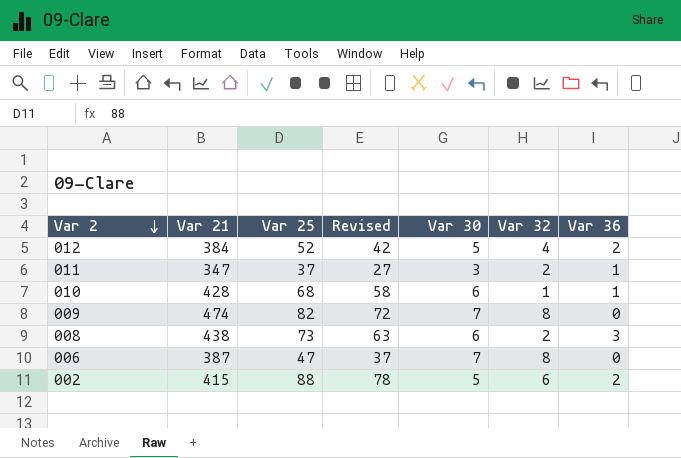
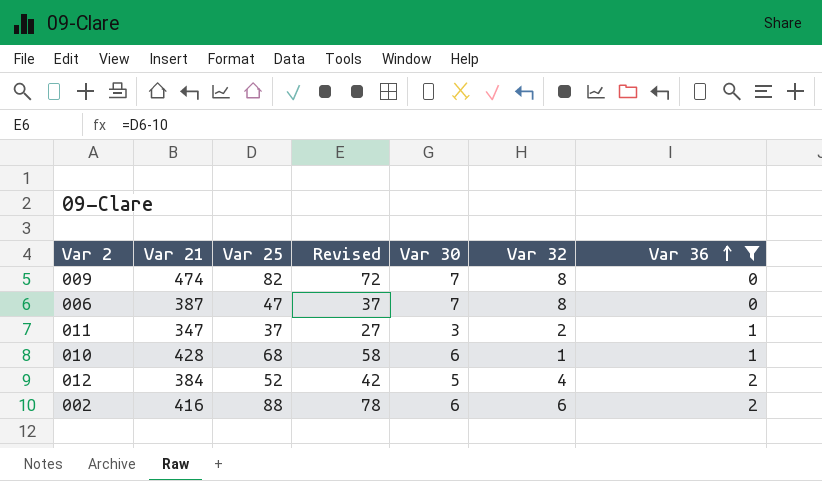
filter: none -> Var 36 != 3
row order: Var 2 descending -> Var 36 ascending
002 | Var 21: 415 -> 416
002 | Var 30: 5 -> 6

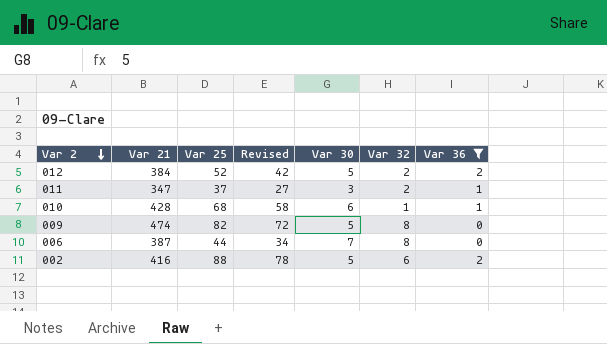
row order: Var 36 ascending -> Var 2 descending
012 | Var 32: 4 -> 2
009 | Var 30: 7 -> 5
006 | Var 25: 47 -> 44
006 | Revised: 37 -> 34
002 | Var 30: 6 -> 5

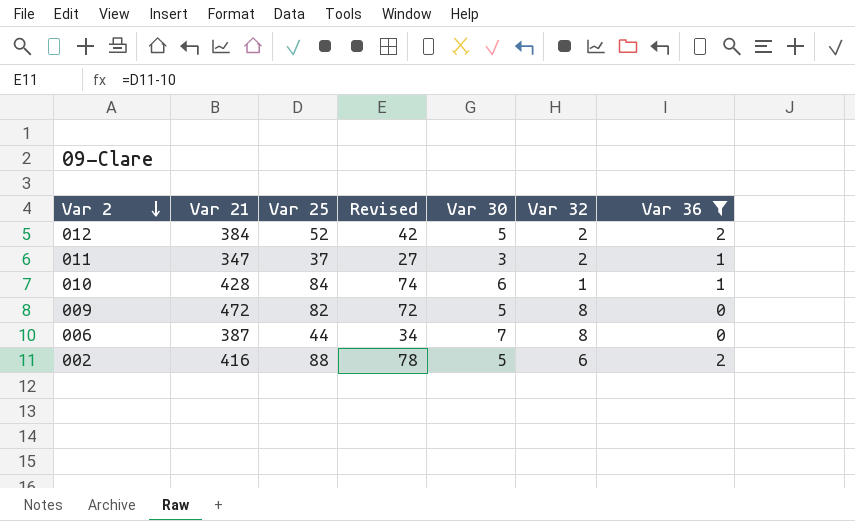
010 | Var 25: 68 -> 84
010 | Revised: 58 -> 74
009 | Var 21: 474 -> 472

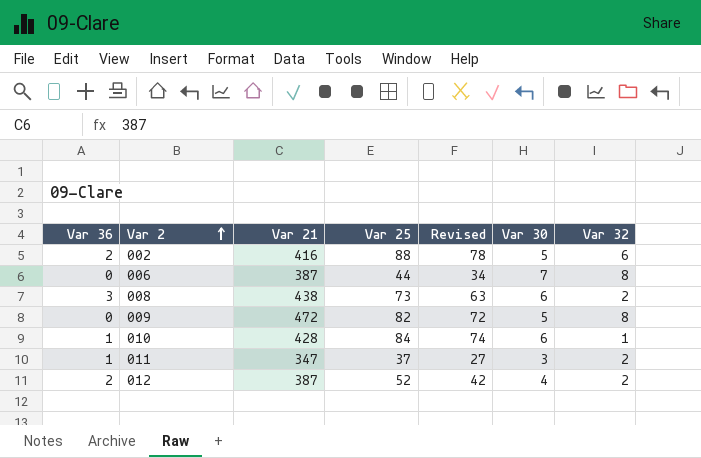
filter: Var 36 != 3 -> none
row order: Var 2 descending -> Var 2 ascending
column Var 36 | position: 7 -> 1
012 | Var 21: 384 -> 387
012 | Var 30: 5 -> 4

